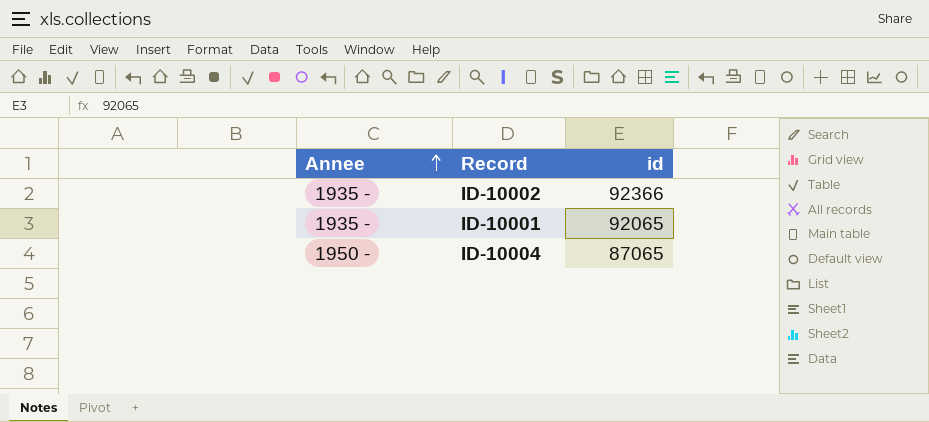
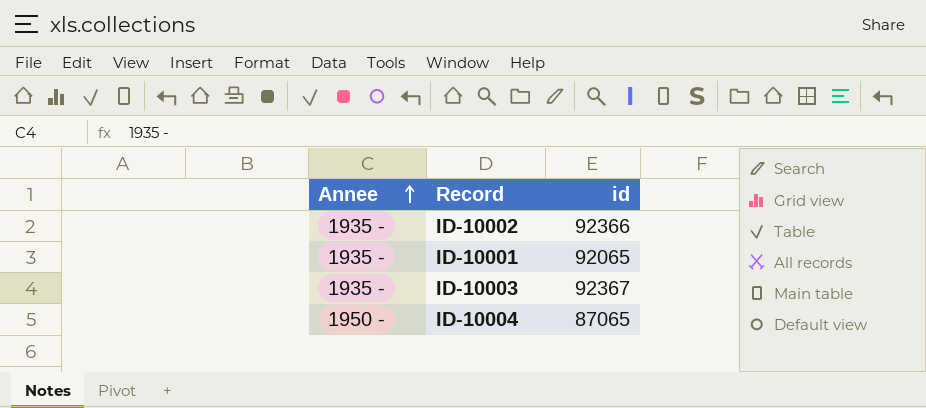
row ID-10003: none -> 1935 - | 92367

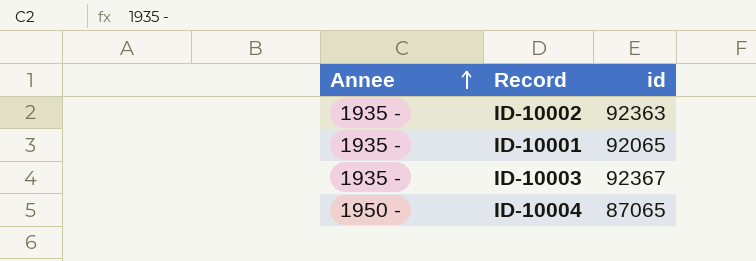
ID-10002 | id: 92366 -> 92363

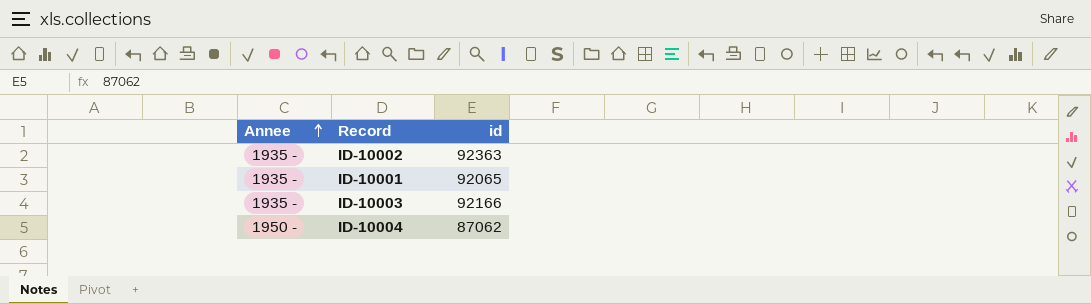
ID-10003 | id: 92367 -> 92166
ID-10004 | id: 87065 -> 87062

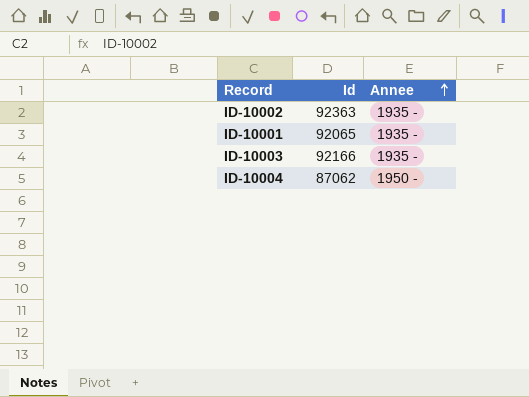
column name: id -> Id
column Annee | position: 1 -> 3

